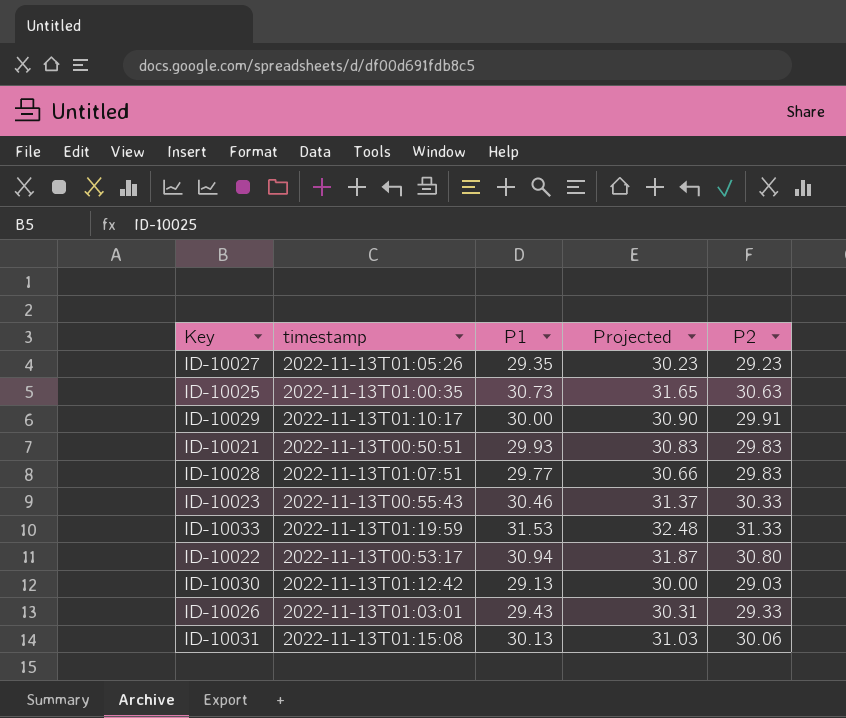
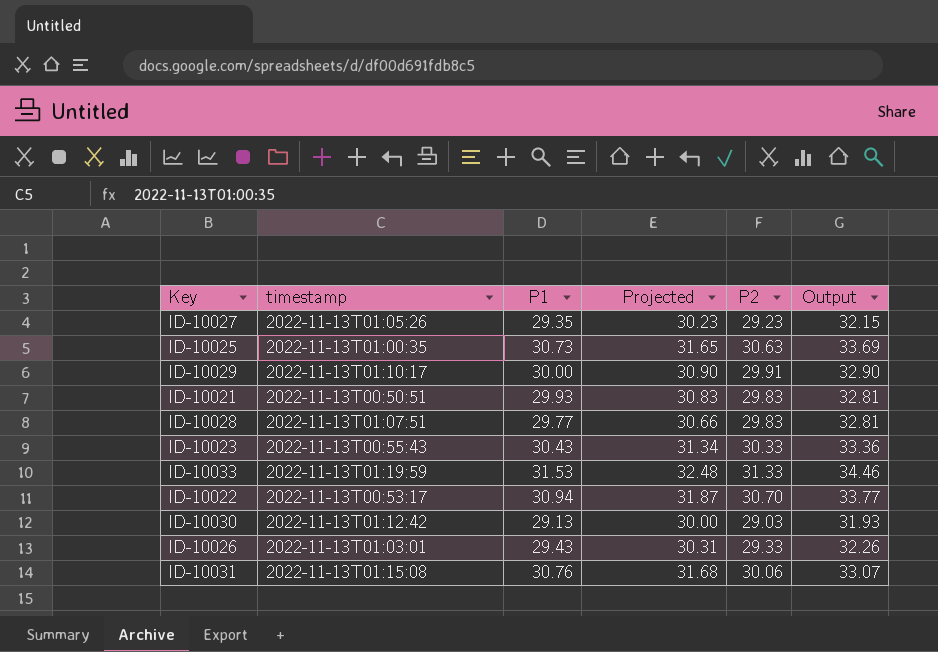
column Output | formula: none -> [P2] * 1.1
ID-10023 | P1: 30.46 -> 30.43
ID-10023 | Projected: 31.37 -> 31.34
ID-10022 | P2: 30.80 -> 30.70
ID-10031 | P1: 30.13 -> 30.76
ID-10031 | Projected: 31.03 -> 31.68

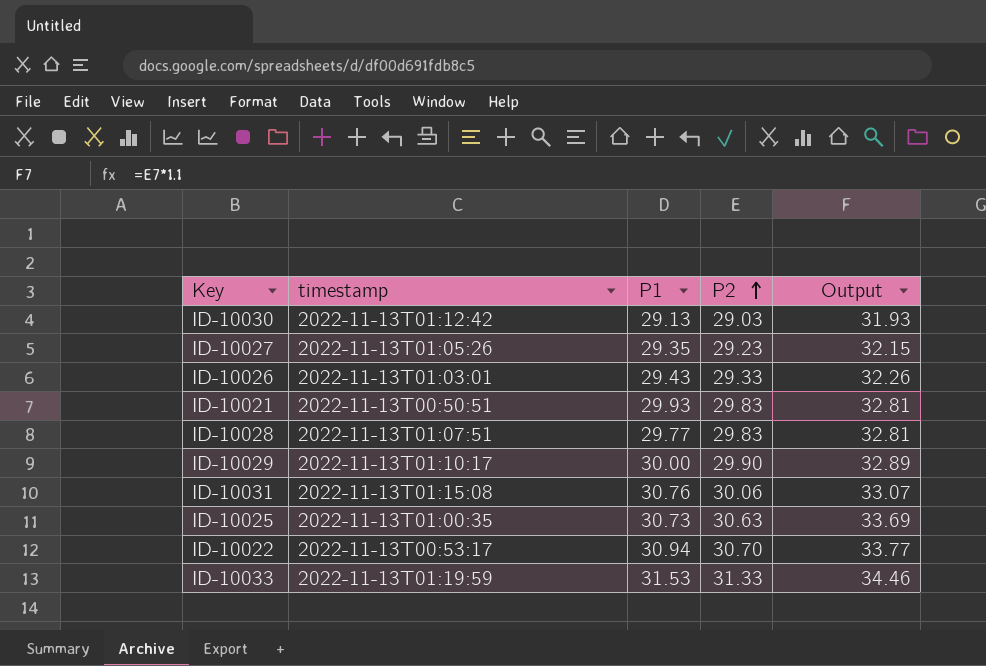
row order: none -> P2 ascending
column Projected | formula: [P1] * 1.03 -> none
row ID-10023: 2022-11-13T00:55:43 | 30.43 | 31.34 | 30.33 | 33.36 -> none
ID-10029 | P2: 29.91 -> 29.90
ID-10029 | Output: 32.90 -> 32.89

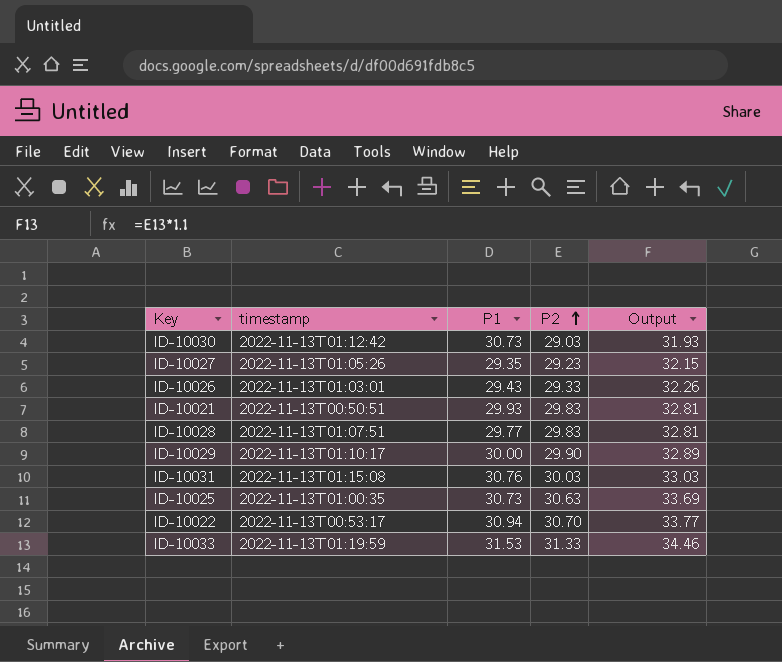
ID-10030 | P1: 29.13 -> 30.73
ID-10031 | P2: 30.06 -> 30.03
ID-10031 | Output: 33.07 -> 33.03

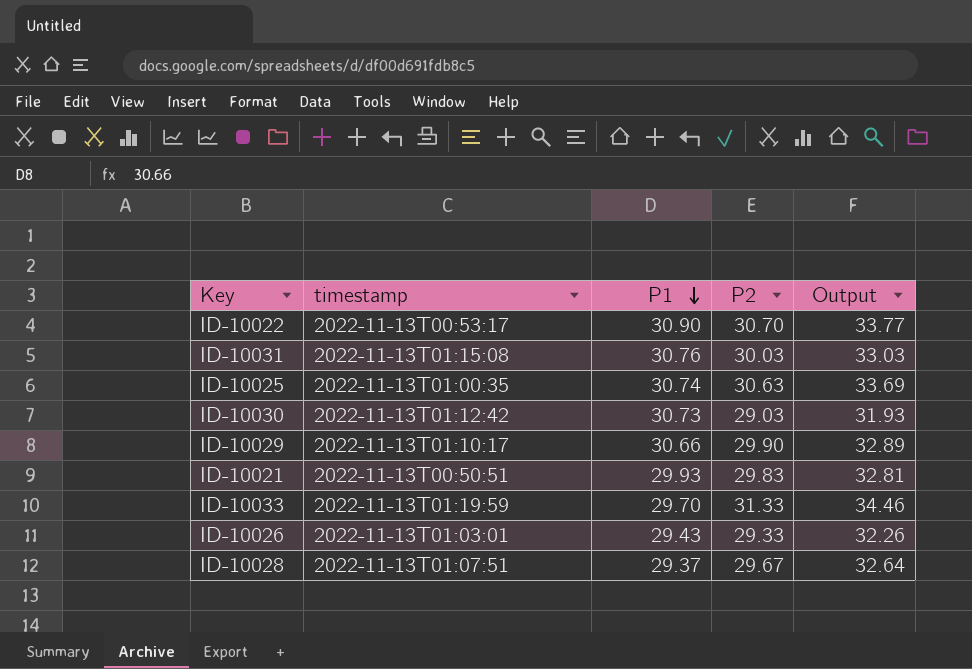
row order: P2 ascending -> P1 descending
row ID-10027: 2022-11-13T01:05:26 | 29.35 | 29.23 | 32.15 -> none
ID-10022 | P1: 30.94 -> 30.90
ID-10025 | P1: 30.73 -> 30.74
ID-10029 | P1: 30.00 -> 30.66
ID-10033 | P1: 31.53 -> 29.70
ID-10028 | P1: 29.77 -> 29.37
ID-10028 | P2: 29.83 -> 29.67
ID-10028 | Output: 32.81 -> 32.64

